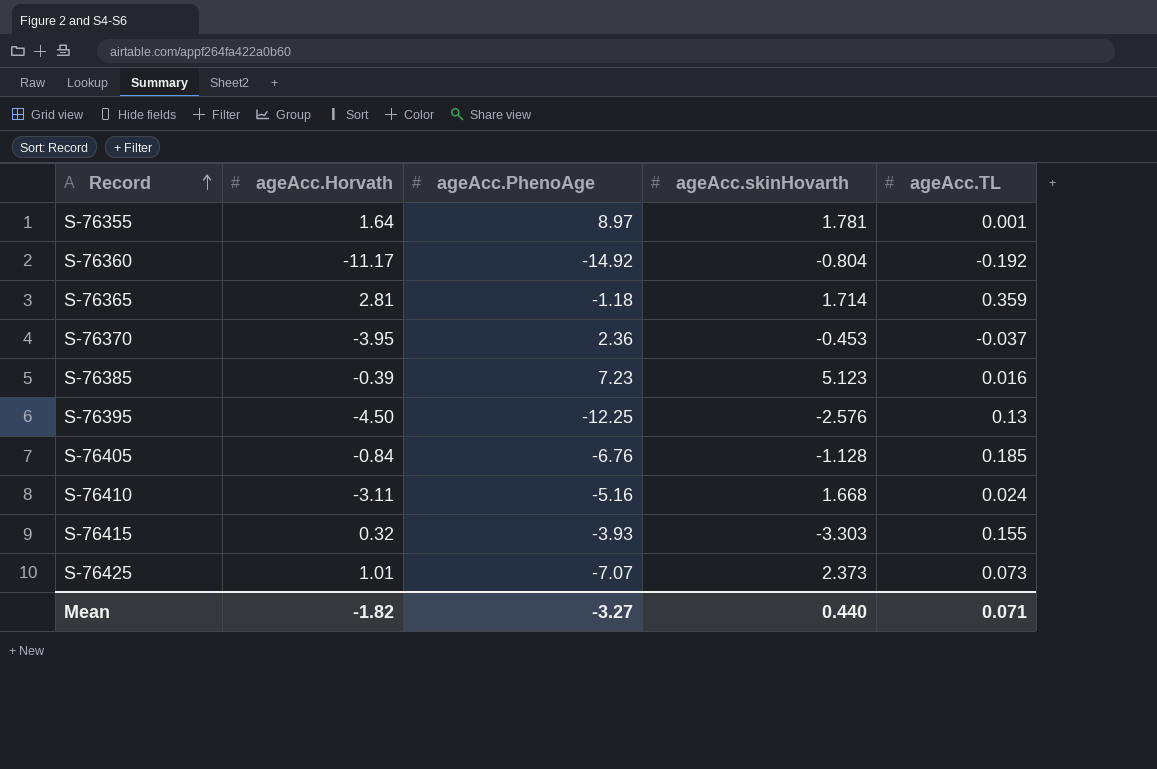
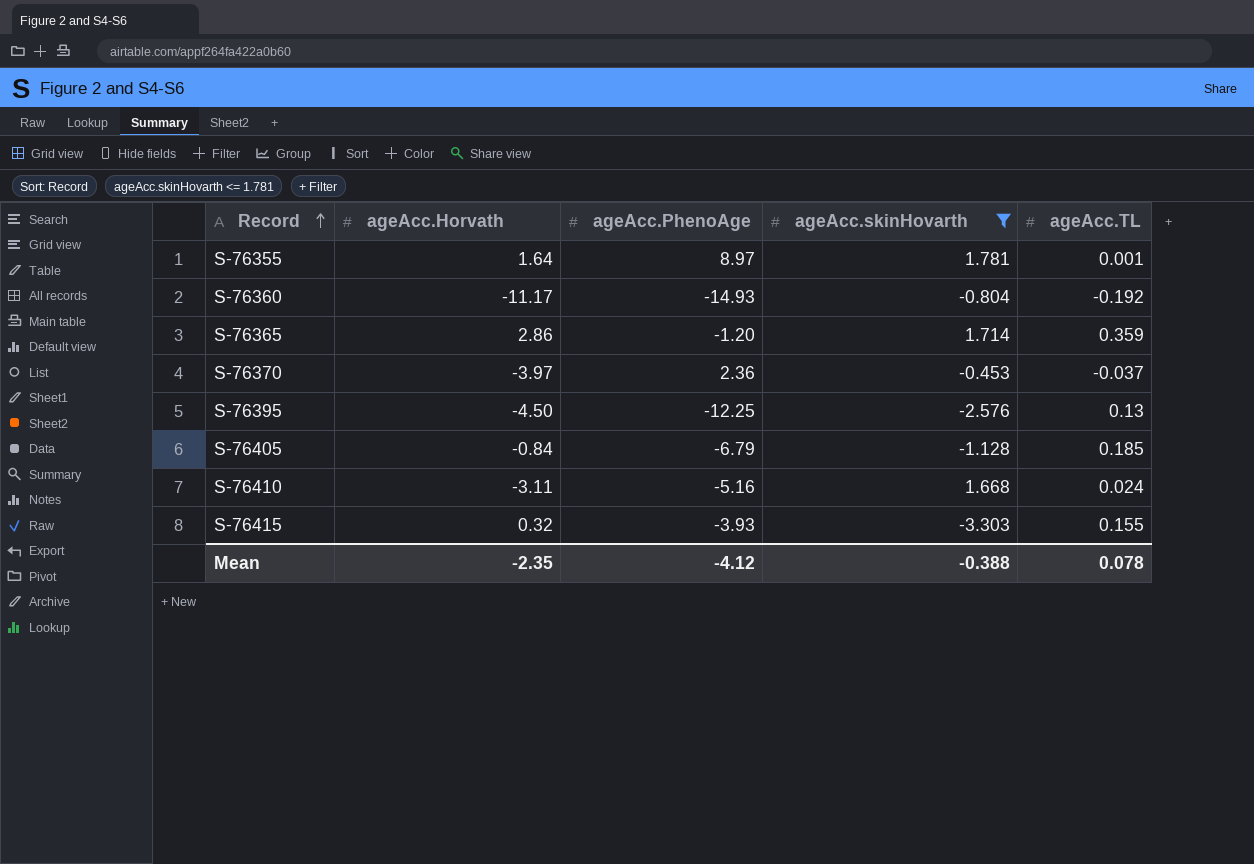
filter: none -> ageAcc.skinHovarth <= 1.781
S-76360 | ageAcc.PhenoAge: -14.92 -> -14.93
S-76365 | ageAcc.Horvath: 2.81 -> 2.86
S-76365 | ageAcc.PhenoAge: -1.18 -> -1.20
S-76370 | ageAcc.Horvath: -3.95 -> -3.97
S-76405 | ageAcc.PhenoAge: -6.76 -> -6.79
Mean | ageAcc.Horvath: -1.82 -> -2.35
Mean | ageAcc.PhenoAge: -3.27 -> -4.12
Mean | ageAcc.skinHovarth: 0.440 -> -0.388
Mean | ageAcc.TL: 0.071 -> 0.078

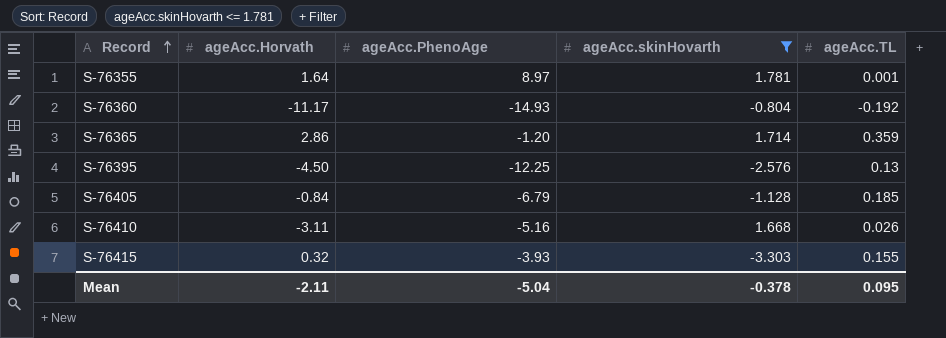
row S-76370: -3.97 | 2.36 | -0.453 | -0.037 -> none
S-76410 | ageAcc.TL: 0.024 -> 0.026
Mean | ageAcc.Horvath: -2.35 -> -2.11
Mean | ageAcc.PhenoAge: -4.12 -> -5.04
Mean | ageAcc.skinHovarth: -0.388 -> -0.378
Mean | ageAcc.TL: 0.078 -> 0.095

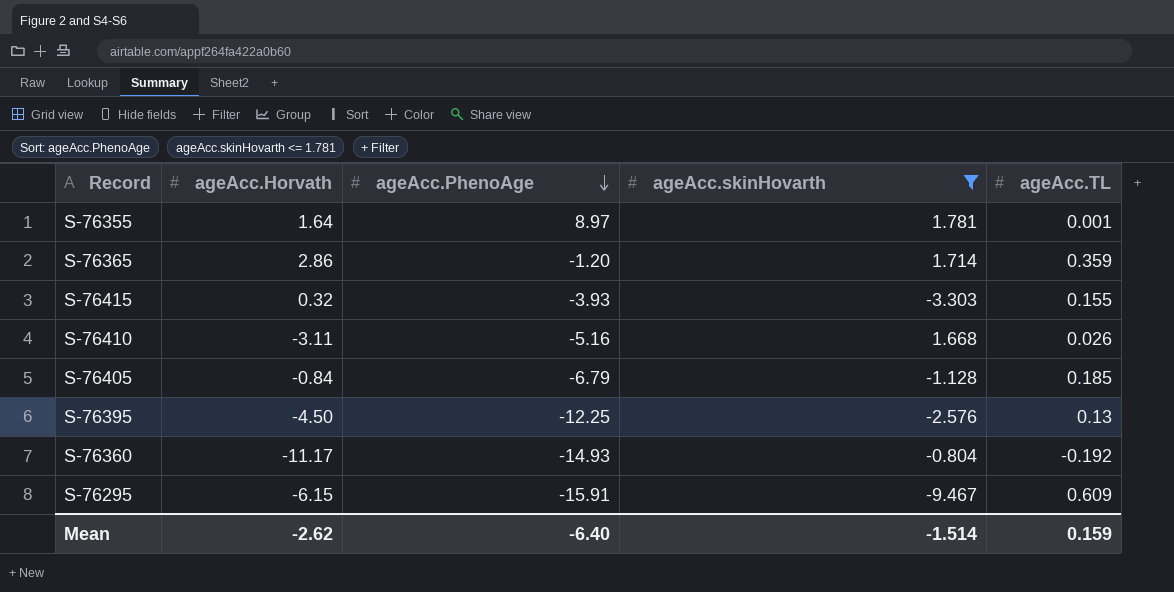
row order: Record ascending -> ageAcc.PhenoAge descending
row S-76295: none -> -6.15 | -15.91 | -9.467 | 0.609
Mean | ageAcc.Horvath: -2.11 -> -2.62
Mean | ageAcc.PhenoAge: -5.04 -> -6.40
Mean | ageAcc.skinHovarth: -0.378 -> -1.514
Mean | ageAcc.TL: 0.095 -> 0.159

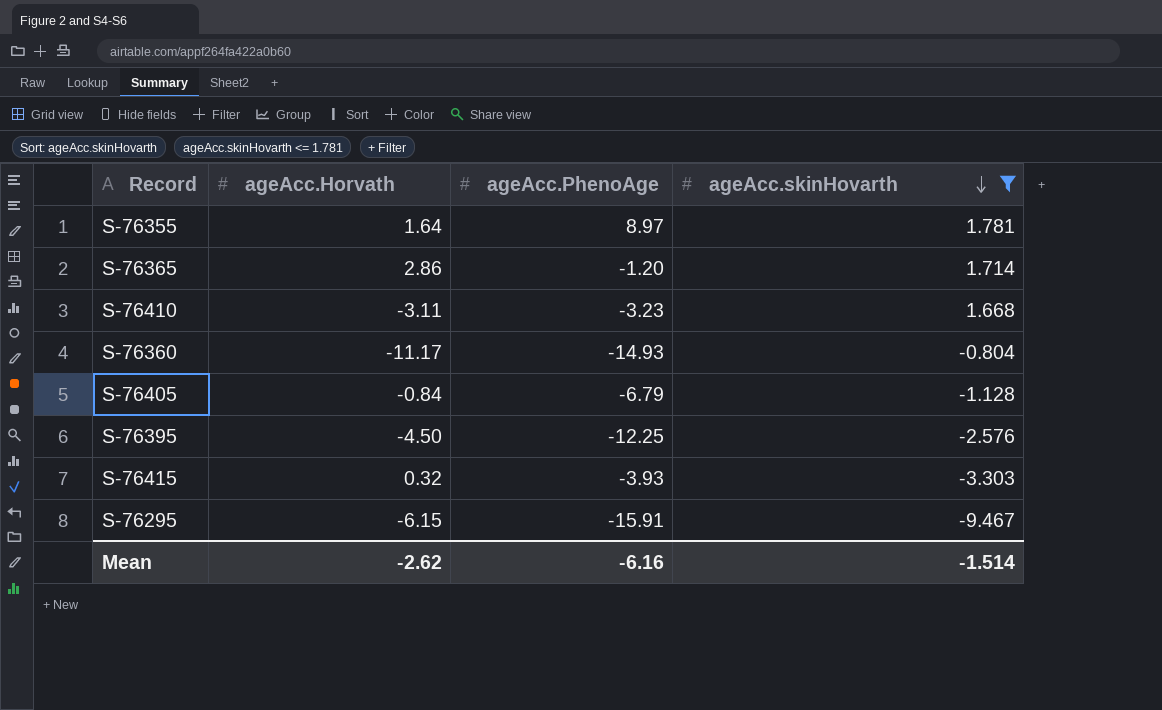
row order: ageAcc.PhenoAge descending -> ageAcc.skinHovarth descending
column ageAcc.TL | position: 5 -> none
S-76410 | ageAcc.PhenoAge: -5.16 -> -3.23
Mean | ageAcc.PhenoAge: -6.40 -> -6.16

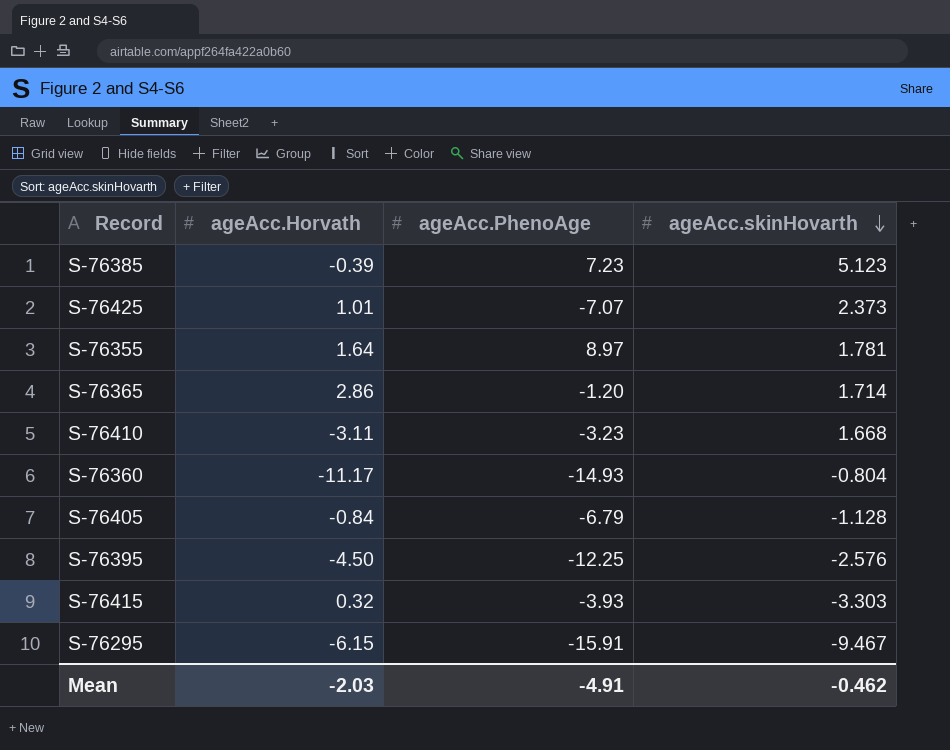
filter: ageAcc.skinHovarth <= 1.781 -> none
Mean | ageAcc.Horvath: -2.62 -> -2.03
Mean | ageAcc.PhenoAge: -6.16 -> -4.91
Mean | ageAcc.skinHovarth: -1.514 -> -0.462

